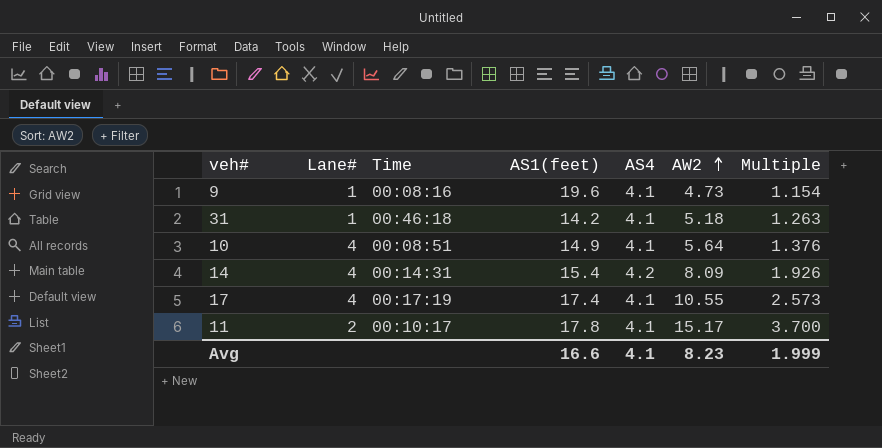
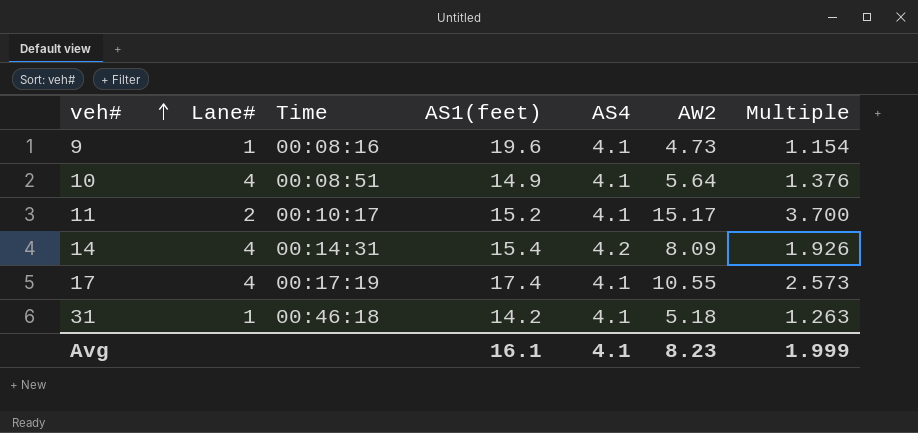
row order: AW2 ascending -> veh# ascending
11 | AS1(feet): 17.8 -> 15.2
Avg | AS1(feet): 16.6 -> 16.1

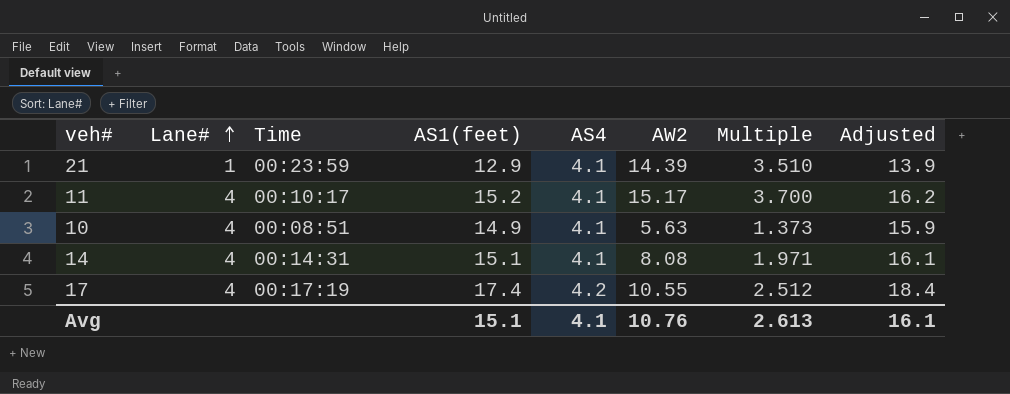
row order: veh# ascending -> Lane# ascending
column Adjusted | formula: none -> [AS1(feet)] + 1
row 9: 1 | 00:08:16 | 19.6 | 4.1 | 4.73 | 1.154 -> none
row 31: 1 | 00:46:18 | 14.2 | 4.1 | 5.18 | 1.263 -> none
row 21: none -> 1 | 00:23:59 | 12.9 | 4.1 | 14.39 | 3.510 | 13.9
11 | Lane#: 2 -> 4
10 | AW2: 5.64 -> 5.63
10 | Multiple: 1.376 -> 1.373
14 | AS1(feet): 15.4 -> 15.1
14 | AS4: 4.2 -> 4.1
14 | AW2: 8.09 -> 8.08
14 | Multiple: 1.926 -> 1.971
17 | AS4: 4.1 -> 4.2
17 | Multiple: 2.573 -> 2.512
Avg | AS1(feet): 16.1 -> 15.1
Avg | AW2: 8.23 -> 10.76
Avg | Multiple: 1.999 -> 2.613

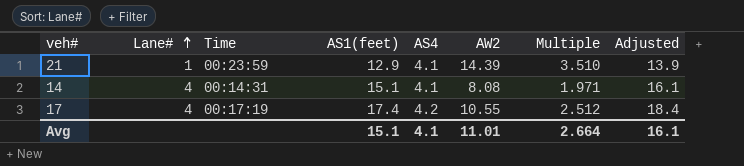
row 11: 4 | 00:10:17 | 15.2 | 4.1 | 15.17 | 3.700 | 16.2 -> none
row 10: 4 | 00:08:51 | 14.9 | 4.1 | 5.63 | 1.373 | 15.9 -> none
Avg | AW2: 10.76 -> 11.01
Avg | Multiple: 2.613 -> 2.664

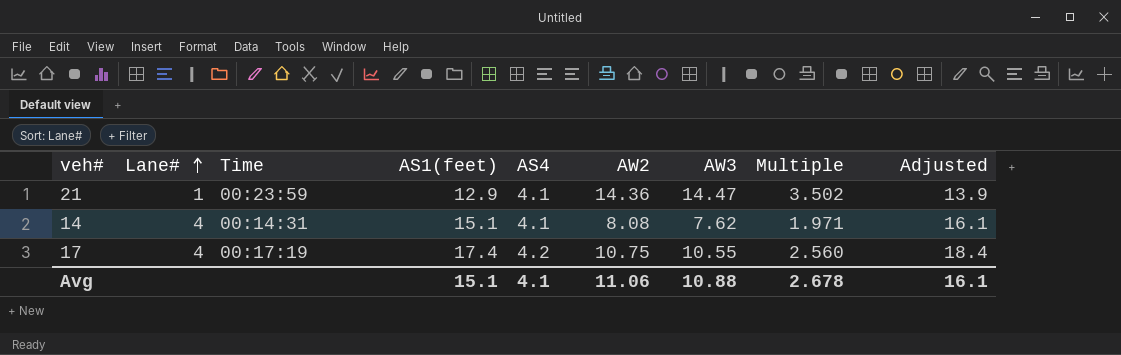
column AW3 | position: none -> 7
21 | AW2: 14.39 -> 14.36
21 | Multiple: 3.510 -> 3.502
17 | AW2: 10.55 -> 10.75
17 | Multiple: 2.512 -> 2.560
Avg | AW2: 11.01 -> 11.06
Avg | Multiple: 2.664 -> 2.678

